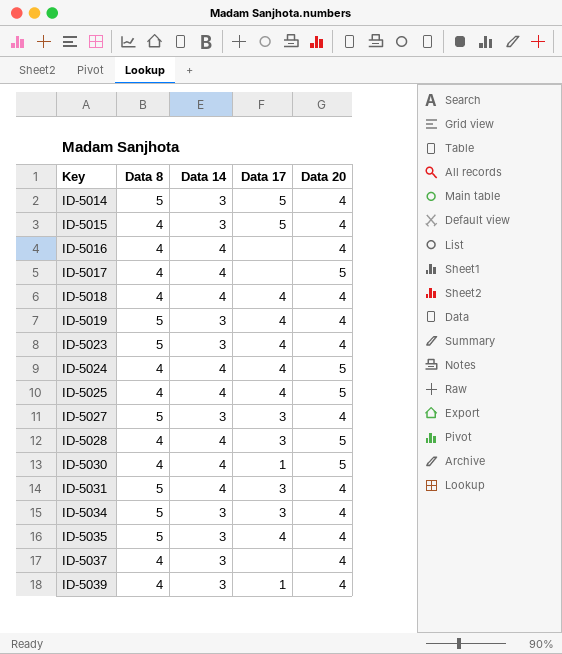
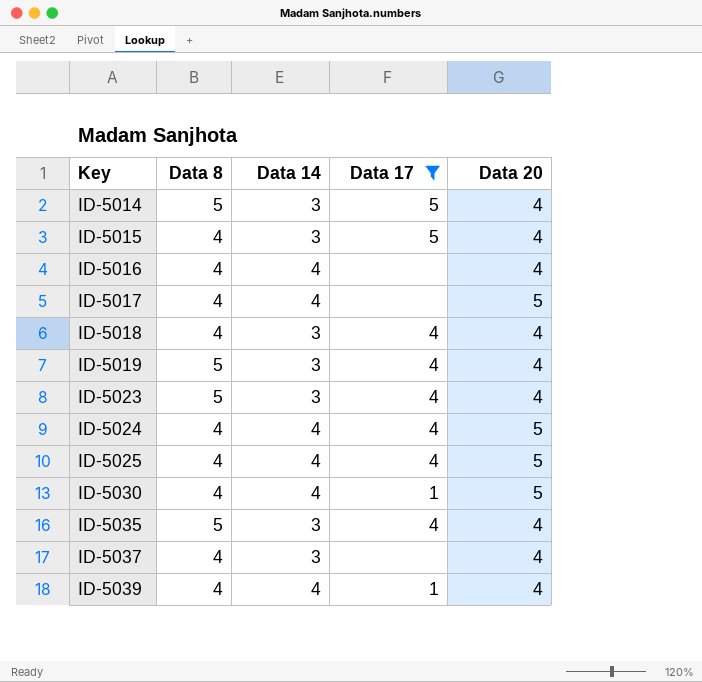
filter: none -> Data 17 != 3
ID-5018 | Data 14: 4 -> 3
ID-5039 | Data 14: 3 -> 4

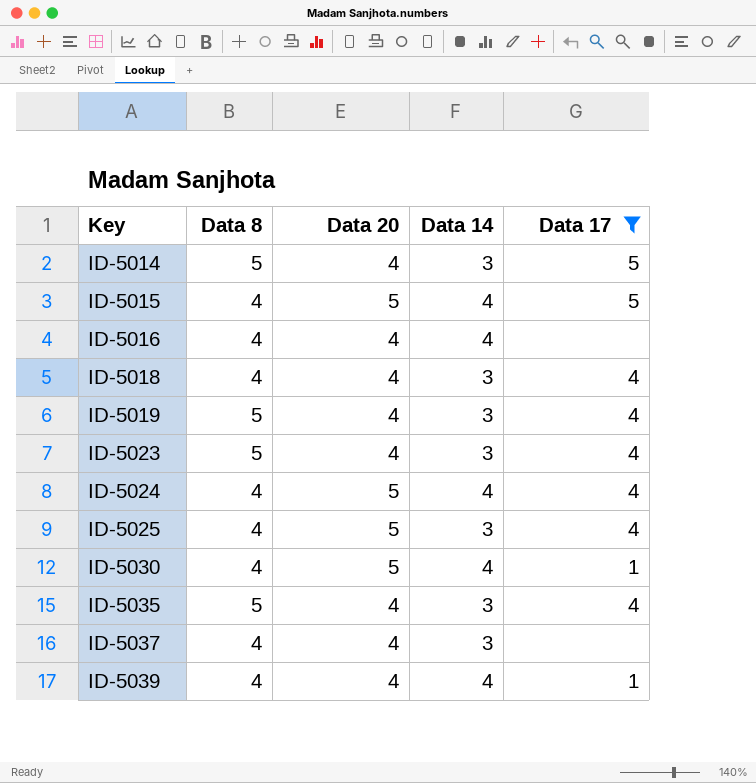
column Data 20 | position: 5 -> 3
row ID-5017: 4 | 4 | none | 5 -> none
ID-5015 | Data 20: 4 -> 5
ID-5015 | Data 14: 3 -> 4
ID-5025 | Data 14: 4 -> 3

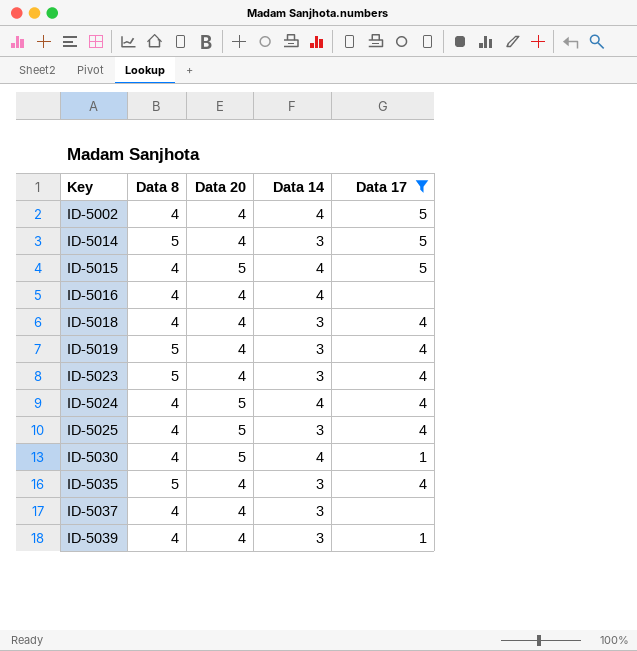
row ID-5002: none -> 4 | 4 | 4 | 5
ID-5039 | Data 14: 4 -> 3

